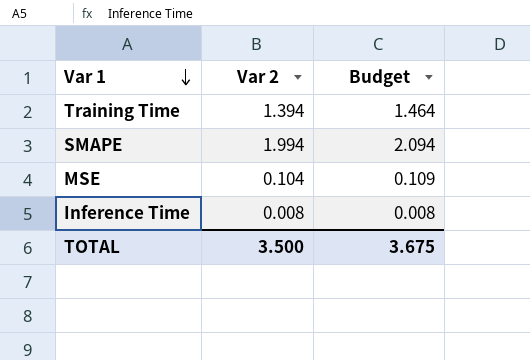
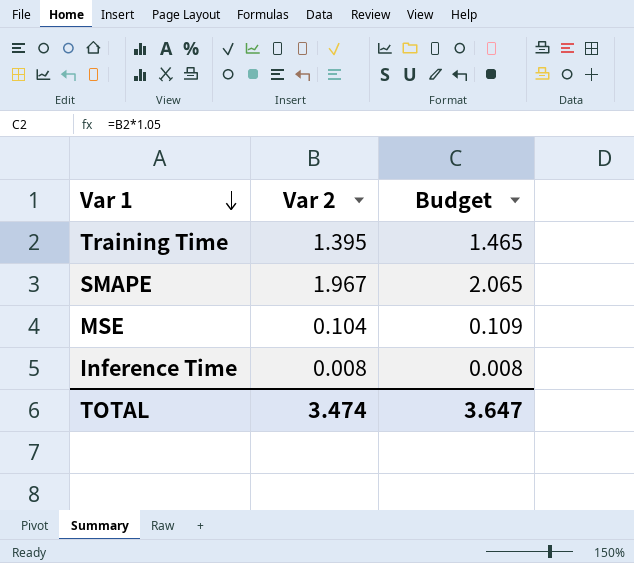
Training Time | Var 2: 1.394 -> 1.395
Training Time | Budget: 1.464 -> 1.465
SMAPE | Var 2: 1.994 -> 1.967
SMAPE | Budget: 2.094 -> 2.065
TOTAL | Var 2: 3.500 -> 3.474
TOTAL | Budget: 3.675 -> 3.647

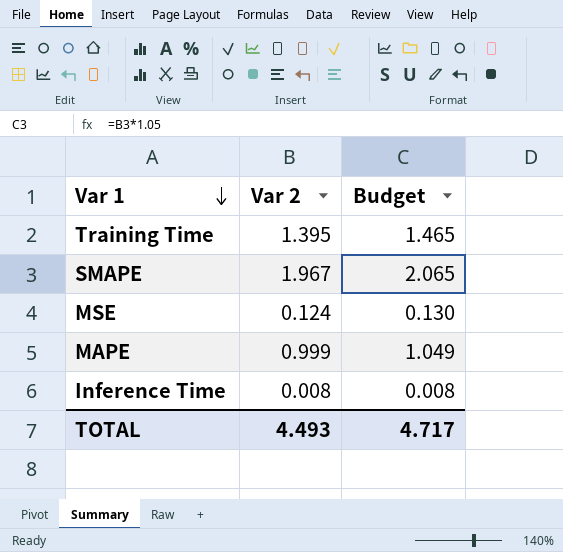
MSE | Var 2: 0.104 -> 0.124
MSE | Budget: 0.109 -> 0.130
row MAPE: none -> 0.999 | 1.049
TOTAL | Var 2: 3.474 -> 4.493
TOTAL | Budget: 3.647 -> 4.717

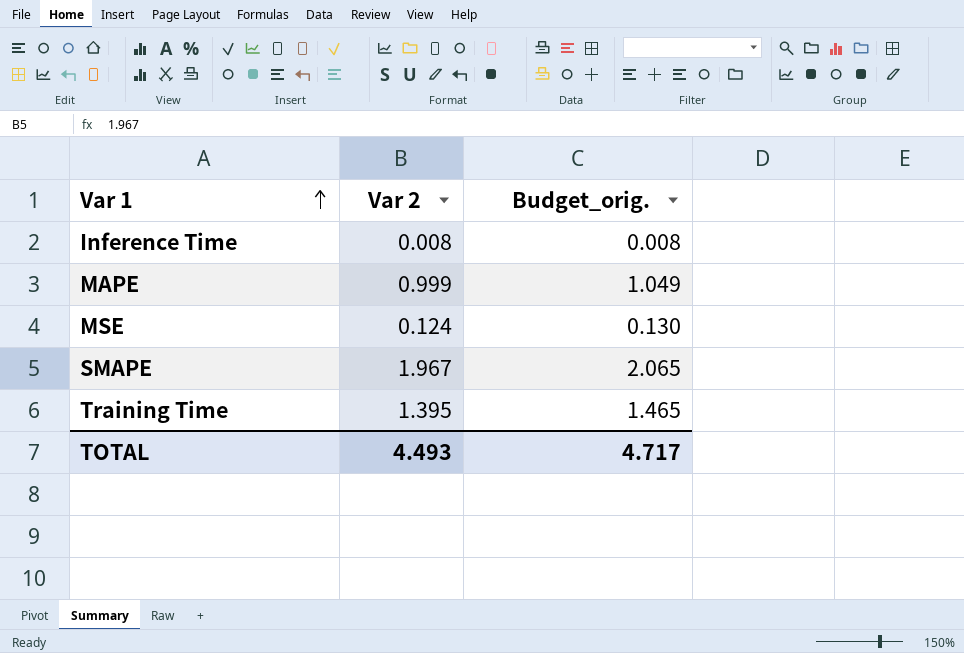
row order: Var 1 descending -> Var 1 ascending
column name: Budget -> Budget_orig.

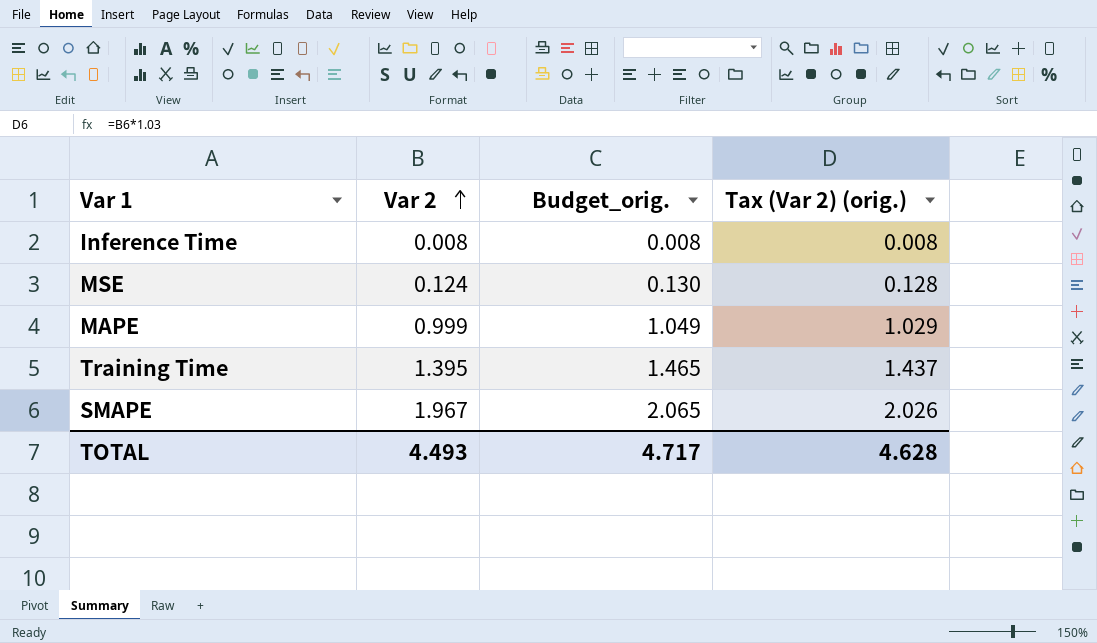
row order: Var 1 ascending -> Var 2 ascending
column Tax (Var 2) (orig.) | formula: none -> [Var 2] * 1.03

